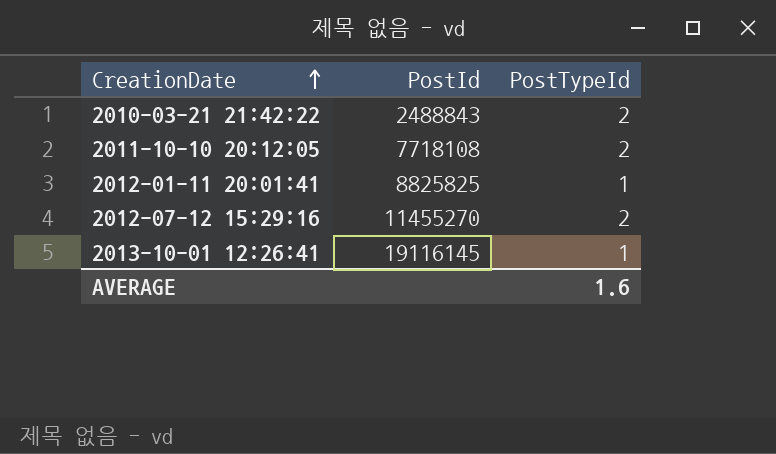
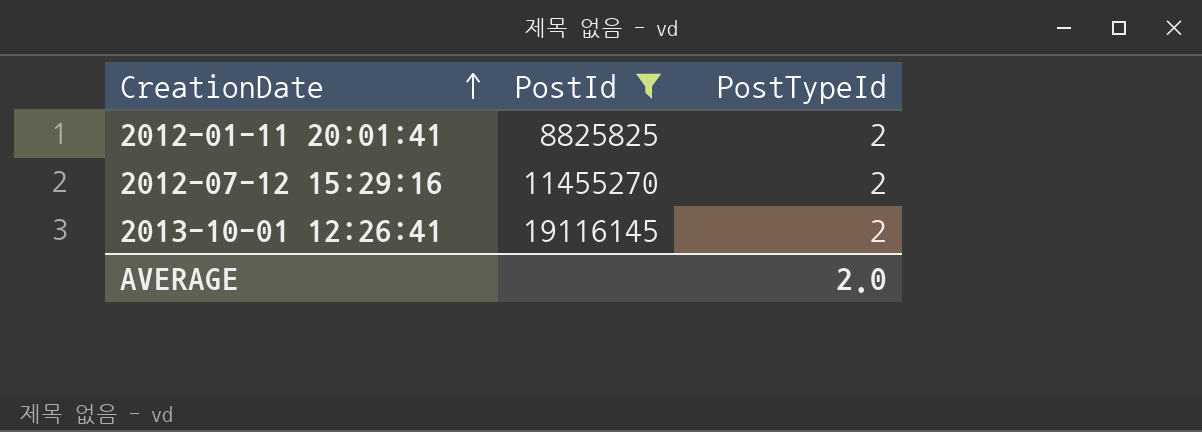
filter: none -> PostId >= 8825825
2012-01-11 20:01:41 | PostTypeId: 1 -> 2
2013-10-01 12:26:41 | PostTypeId: 1 -> 2
AVERAGE | PostTypeId: 1.6 -> 2.0

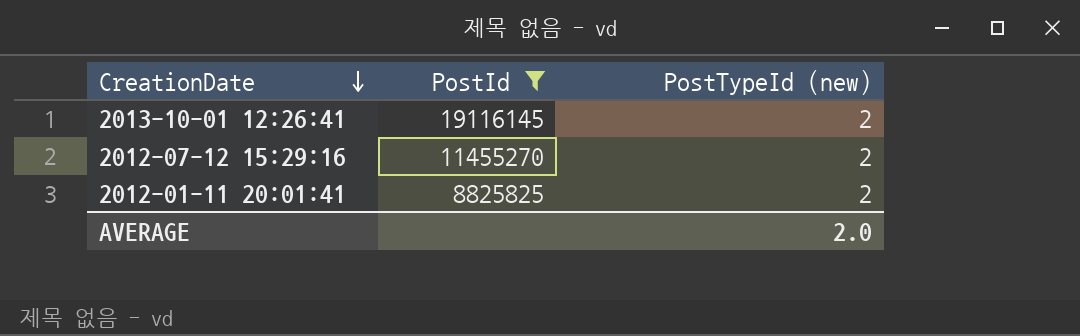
row order: CreationDate ascending -> CreationDate descending
column name: PostTypeId -> PostTypeId (new)

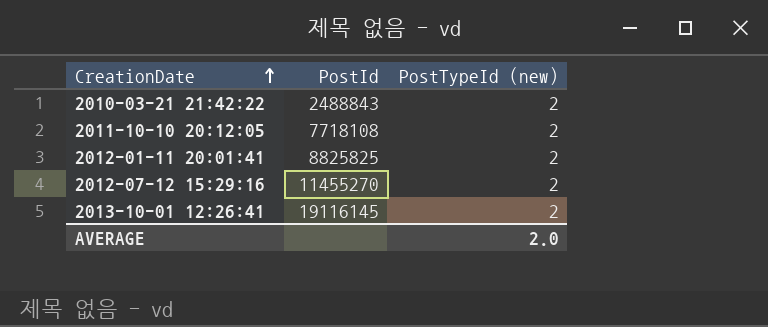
filter: PostId >= 8825825 -> none
row order: CreationDate descending -> CreationDate ascending

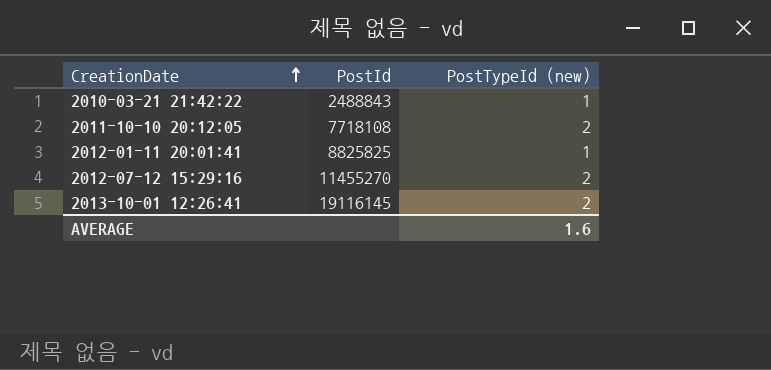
2010-03-21 21:42:22 | PostTypeId (new): 2 -> 1
2012-01-11 20:01:41 | PostTypeId (new): 2 -> 1
AVERAGE | PostTypeId (new): 2.0 -> 1.6

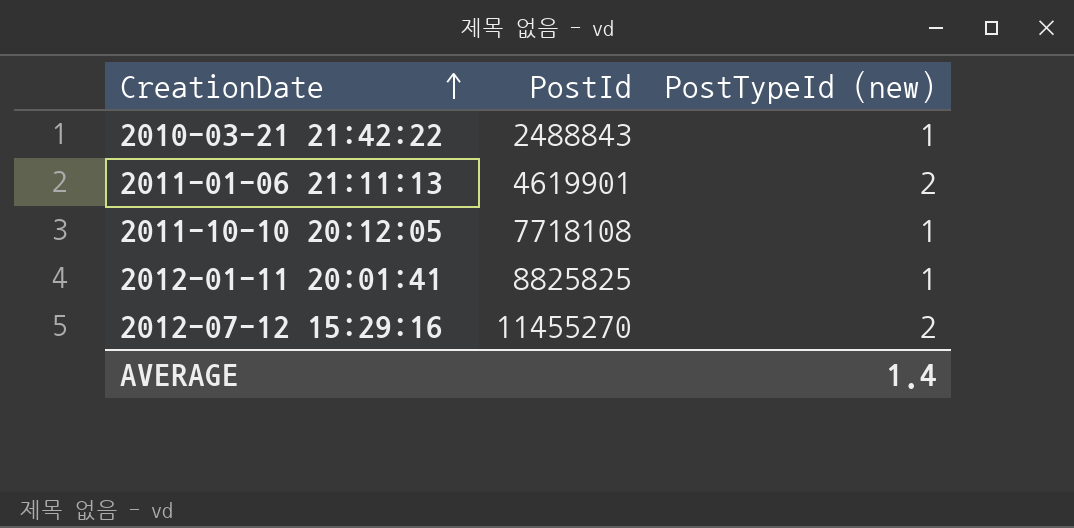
row 2013-10-01 12:26:41: 19116145 | 2 -> none
row 2011-01-06 21:11:13: none -> 4619901 | 2
2011-10-10 20:12:05 | PostTypeId (new): 2 -> 1
AVERAGE | PostTypeId (new): 1.6 -> 1.4

